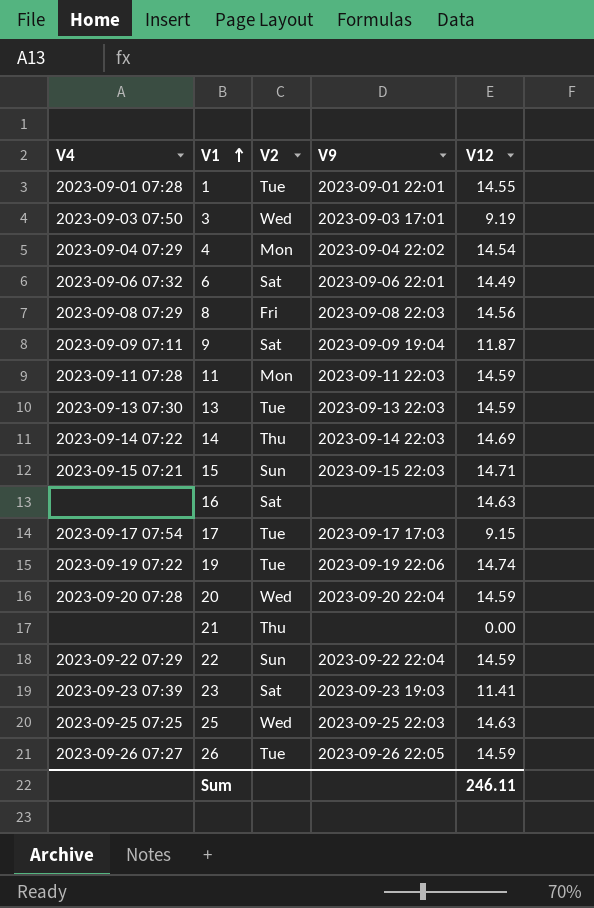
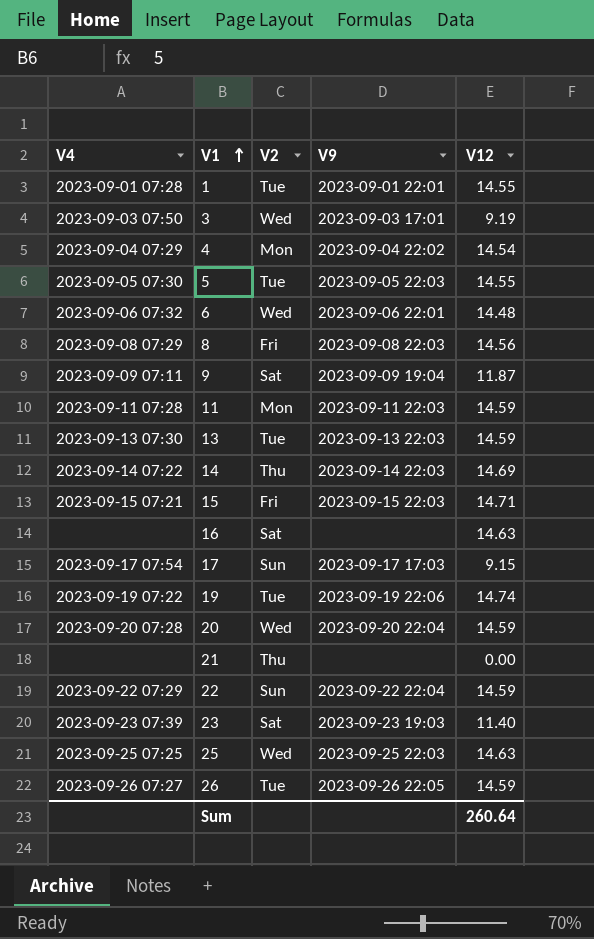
row 5: none -> 2023-09-05 07:30 | Tue | 2023-09-05 22:03 | 14.55
6 | V2: Sat -> Wed
6 | V12: 14.49 -> 14.48
15 | V2: Sun -> Fri
17 | V2: Tue -> Sun
23 | V12: 11.41 -> 11.40
Sum | V12: 246.11 -> 260.64

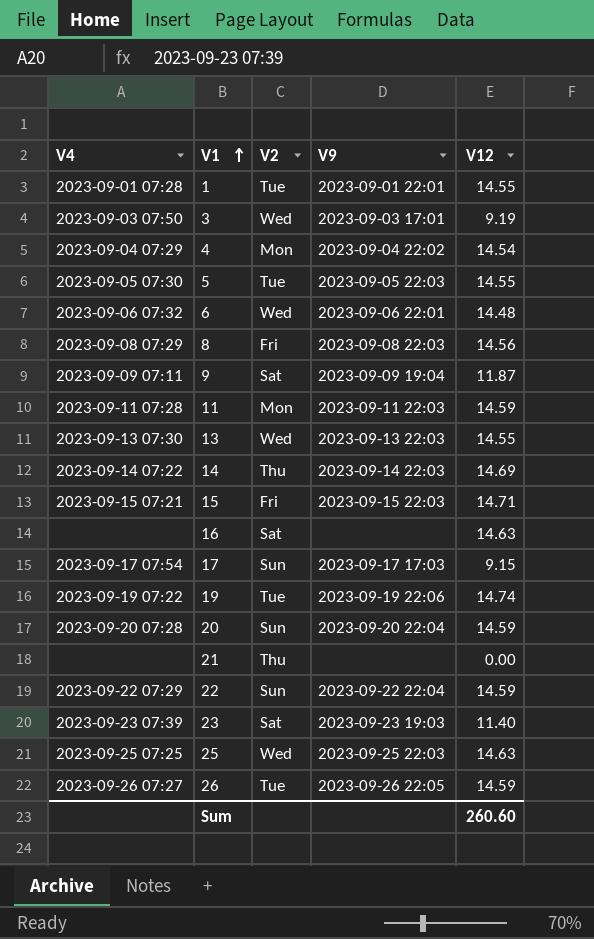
13 | V2: Tue -> Wed
13 | V12: 14.59 -> 14.55
20 | V2: Wed -> Sun
Sum | V12: 260.64 -> 260.60

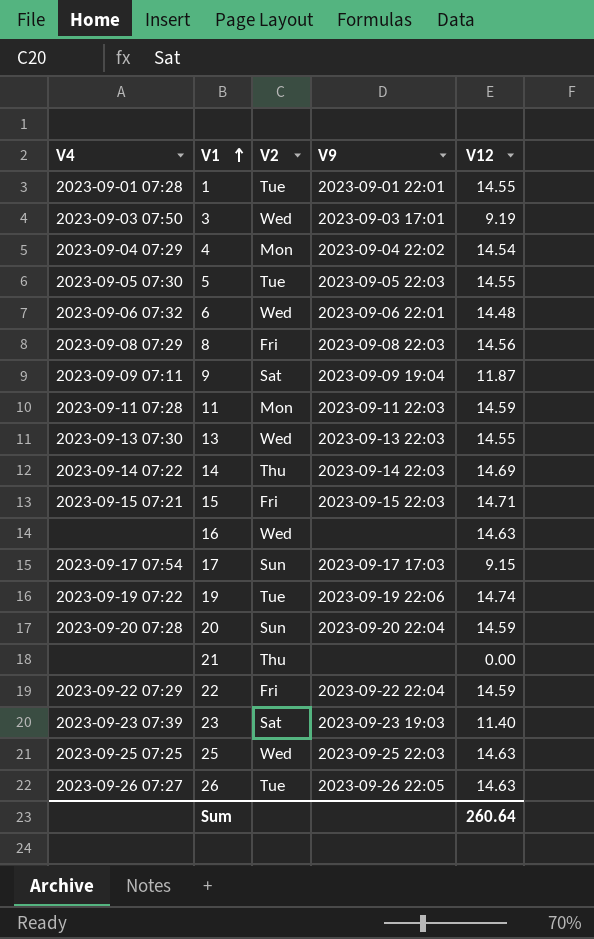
16 | V2: Sat -> Wed
22 | V2: Sun -> Fri
26 | V12: 14.59 -> 14.63
Sum | V12: 260.60 -> 260.64

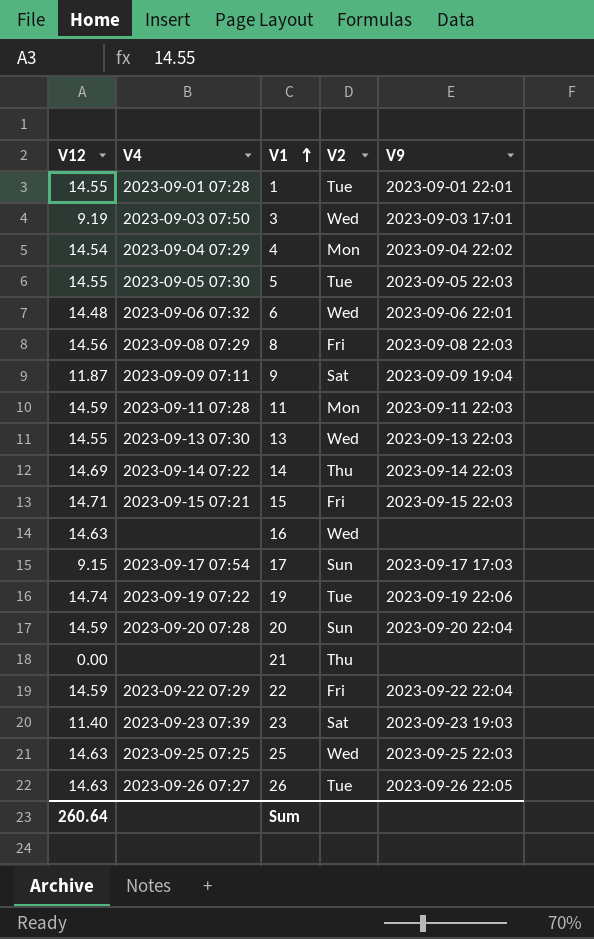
column V12 | position: 5 -> 1

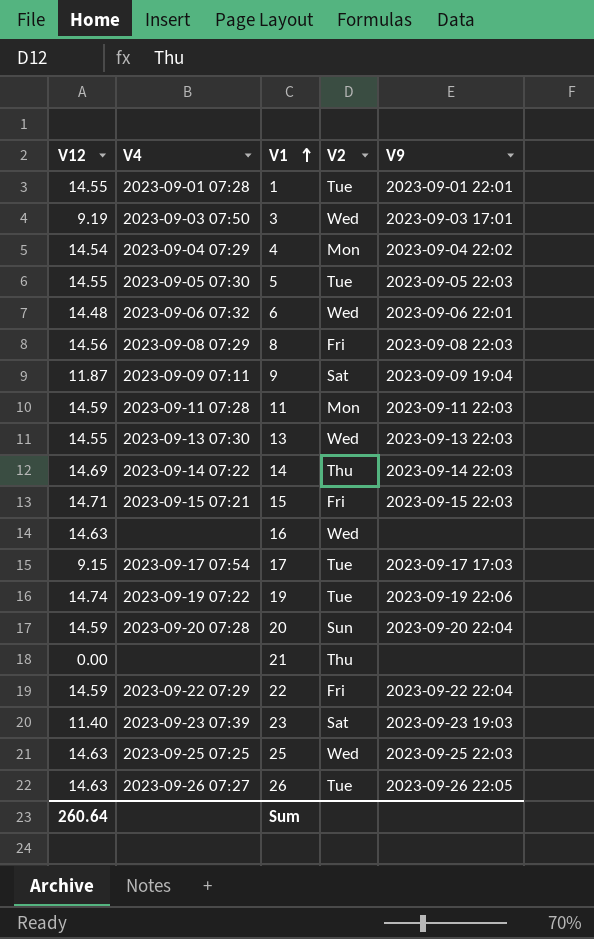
17 | V2: Sun -> Tue

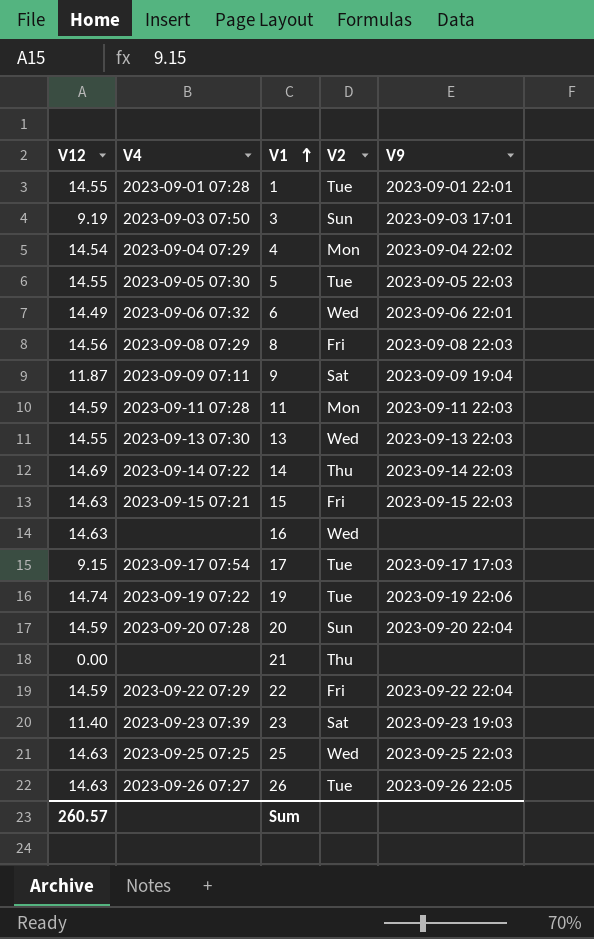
3 | V2: Wed -> Sun
6 | V12: 14.48 -> 14.49
15 | V12: 14.71 -> 14.63
Sum | V12: 260.64 -> 260.57

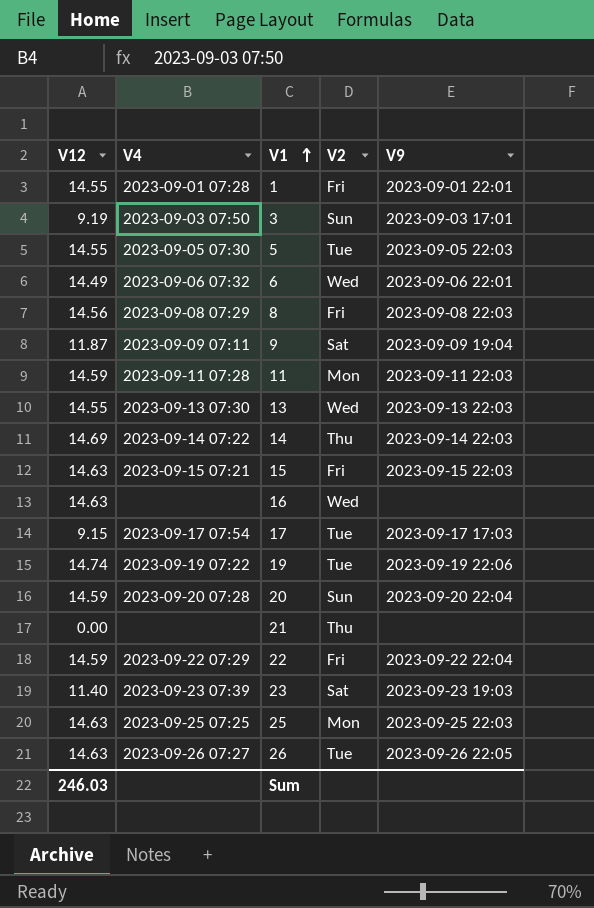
row 4: 14.54 | 2023-09-04 07:29 | Mon | 2023-09-04 22:02 -> none
1 | V2: Tue -> Fri
25 | V2: Wed -> Mon
Sum | V12: 260.57 -> 246.03

